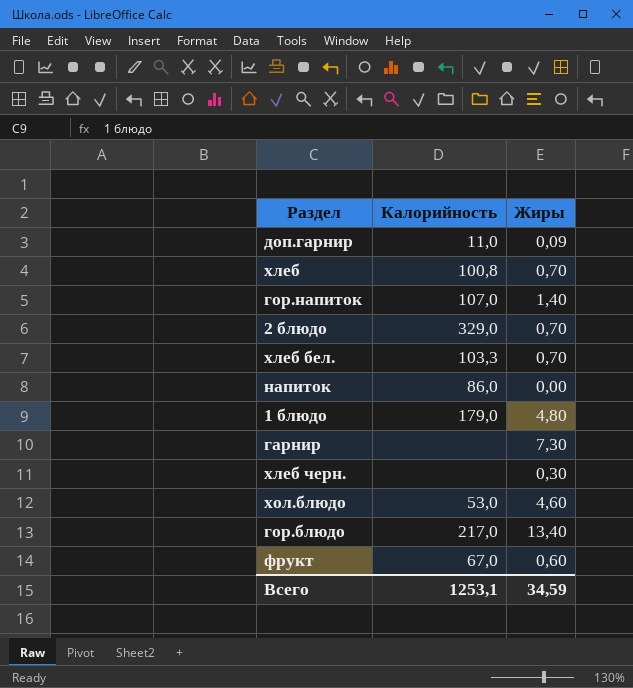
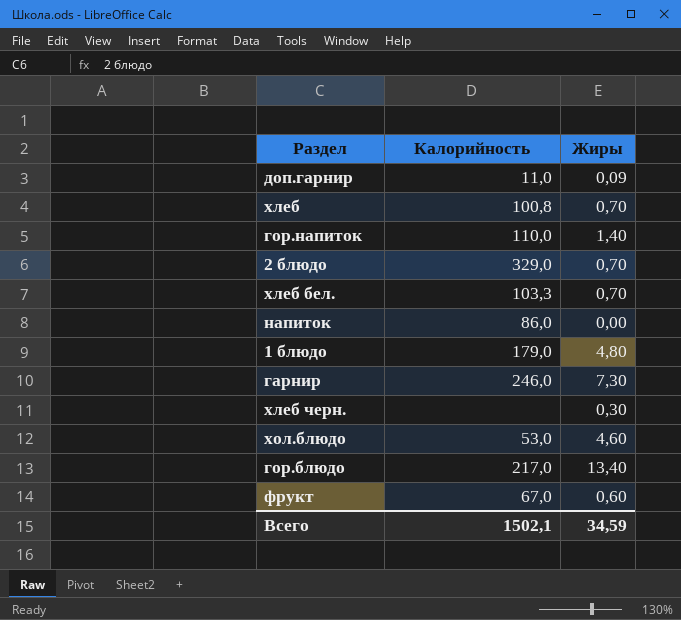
гор.напиток | Калорийность: 107,0 -> 110,0
гарнир | Калорийность: none -> 246,0
Всего | Калорийность: 1253,1 -> 1502,1

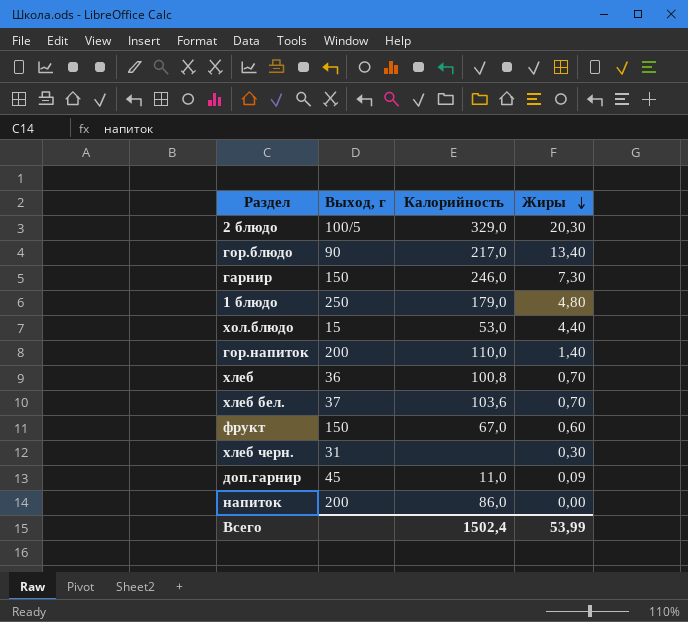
row order: none -> Жиры descending
column Выход, г | position: none -> 2
2 блюдо | Жиры: 0,70 -> 20,30
хол.блюдо | Жиры: 4,60 -> 4,40
хлеб бел. | Калорийность: 103,3 -> 103,6
Всего | Калорийность: 1502,1 -> 1502,4
Всего | Жиры: 34,59 -> 53,99

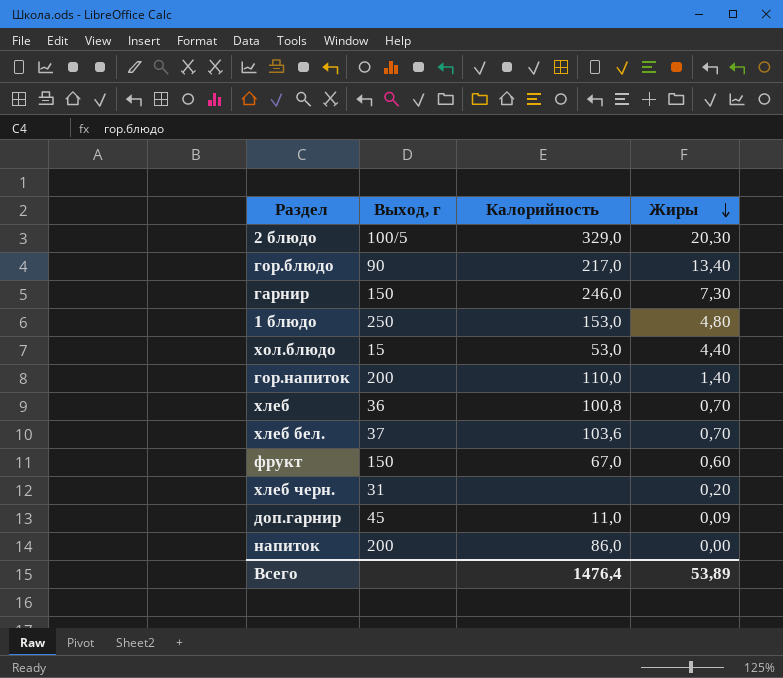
1 блюдо | Калорийность: 179,0 -> 153,0
хлеб черн. | Жиры: 0,30 -> 0,20
Всего | Калорийность: 1502,4 -> 1476,4
Всего | Жиры: 53,99 -> 53,89

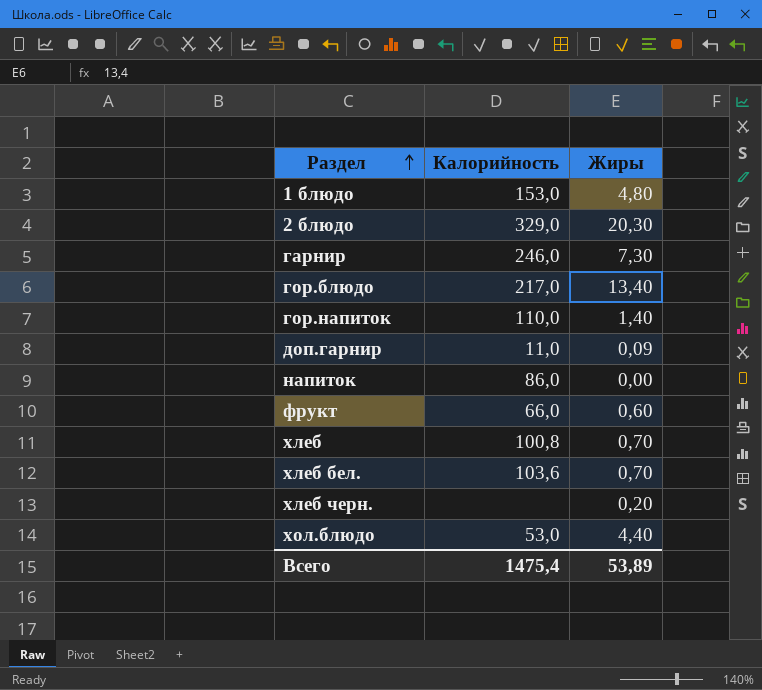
row order: Жиры descending -> Раздел ascending
column Выход, г | position: 2 -> none
фрукт | Калорийность: 67,0 -> 66,0
Всего | Калорийность: 1476,4 -> 1475,4

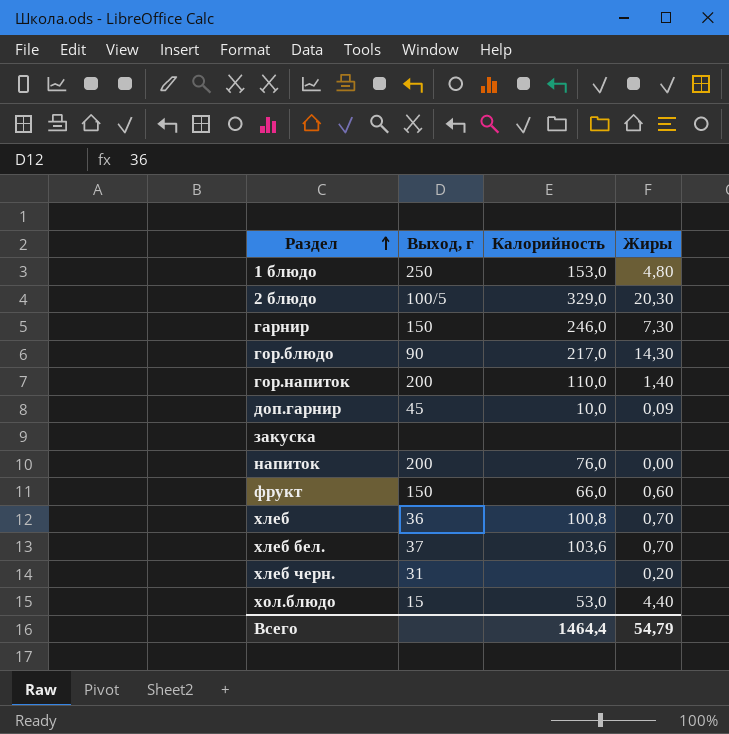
column Выход, г | position: none -> 2
гор.блюдо | Жиры: 13,40 -> 14,30
доп.гарнир | Калорийность: 11,0 -> 10,0
row закуска: none -> none | none | none
напиток | Калорийность: 86,0 -> 76,0
Всего | Калорийность: 1475,4 -> 1464,4
Всего | Жиры: 53,89 -> 54,79

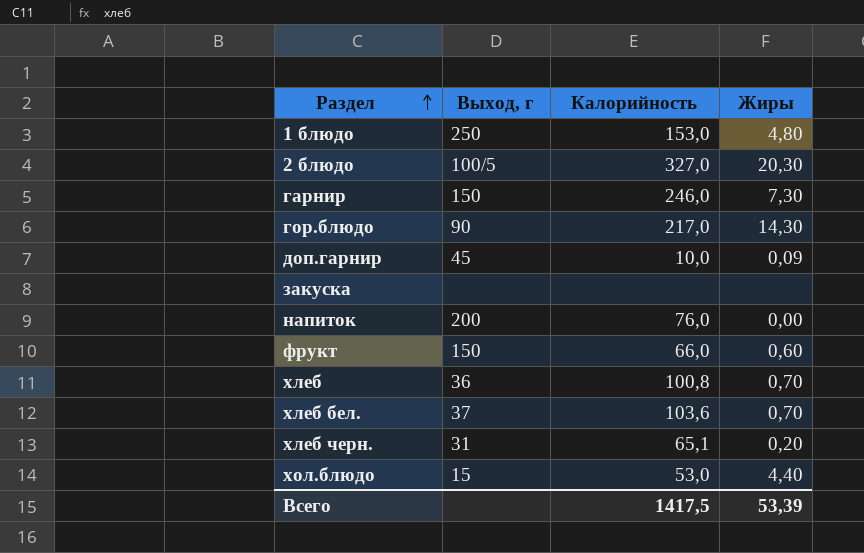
row гор.напиток: 200 | 110,0 | 1,40 -> none
2 блюдо | Калорийность: 329,0 -> 327,0
хлеб черн. | Калорийность: none -> 65,1
Всего | Калорийность: 1464,4 -> 1417,5
Всего | Жиры: 54,79 -> 53,39

